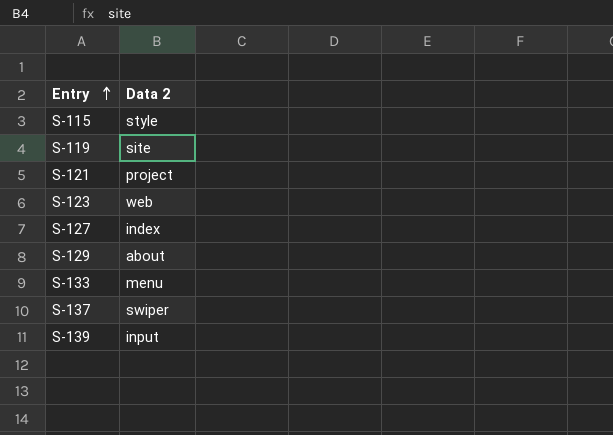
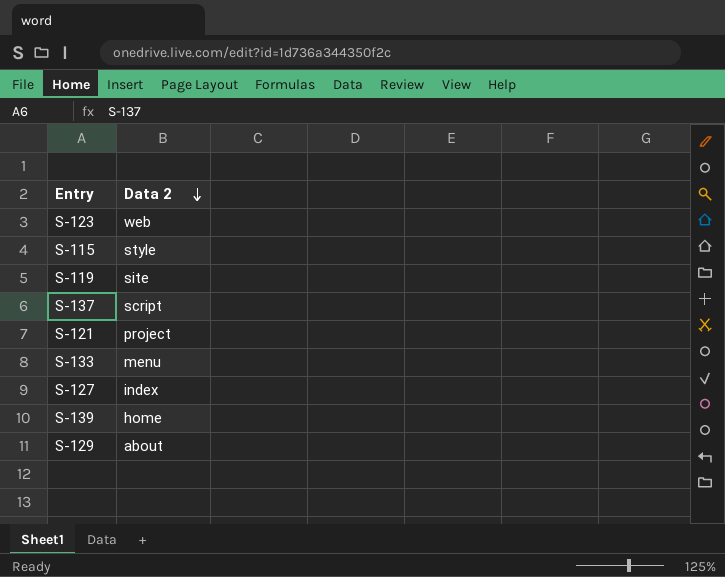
row order: Entry ascending -> Data 2 descending
S-137 | Data 2: swiper -> script
S-139 | Data 2: input -> home

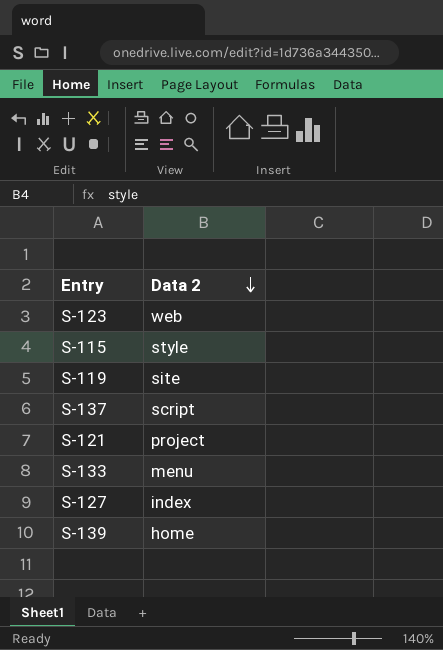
row S-129: about -> none

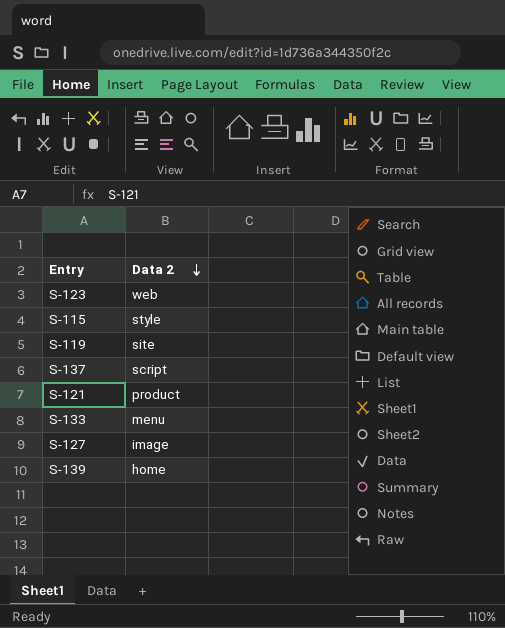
S-121 | Data 2: project -> product
S-127 | Data 2: index -> image

